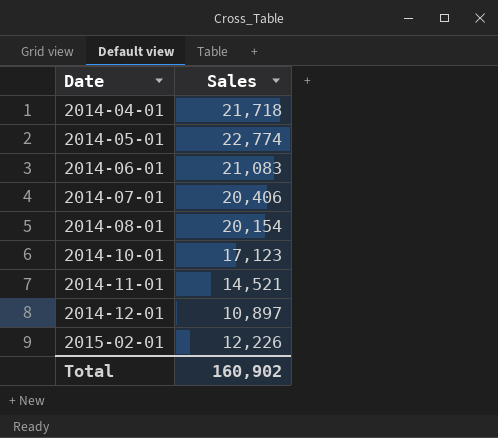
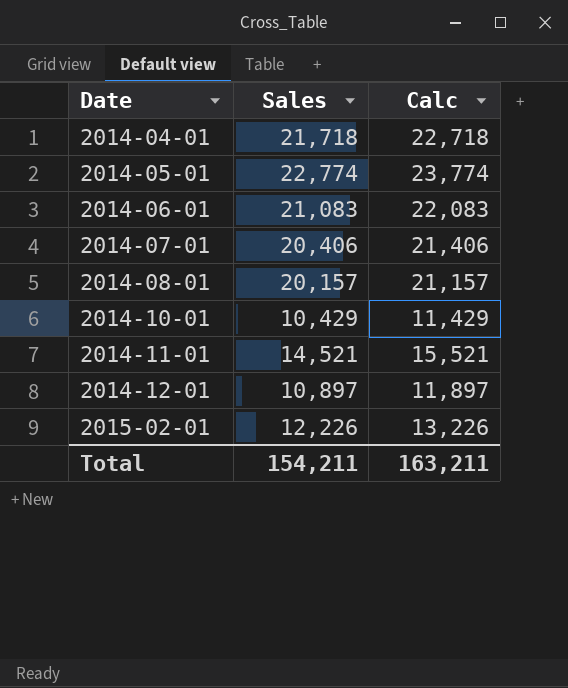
column Calc | formula: none -> [Sales] + 1000
2014-08-01 | Sales: 20,154 -> 20,157
2014-10-01 | Sales: 17,123 -> 10,429
Total | Sales: 160,902 -> 154,211

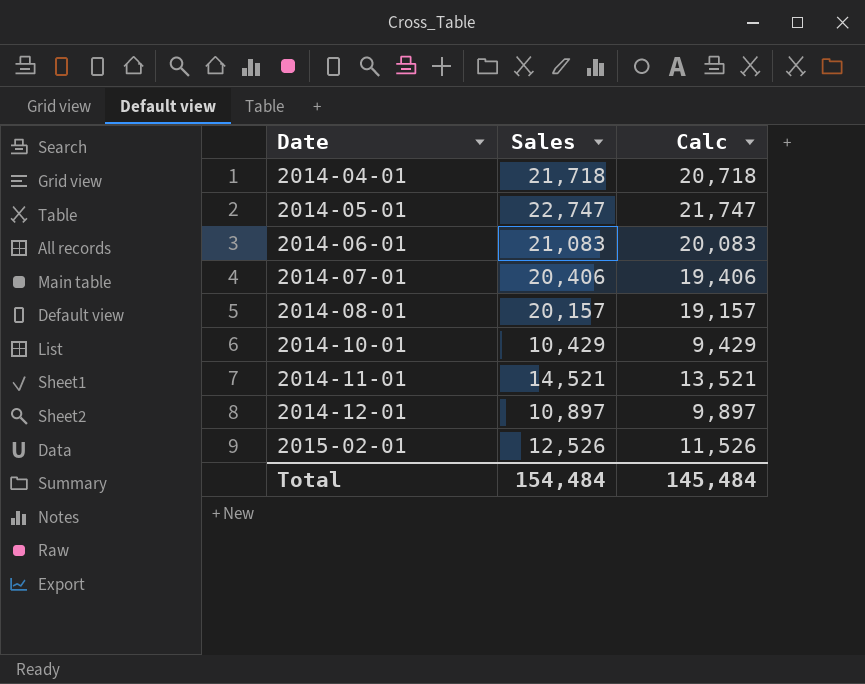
column Calc | formula: [Sales] + 1000 -> [Sales] - 1000
2014-05-01 | Sales: 22,774 -> 22,747
2015-02-01 | Sales: 12,226 -> 12,526
Total | Sales: 154,211 -> 154,484
Total | Calc: 163,211 -> 145,484

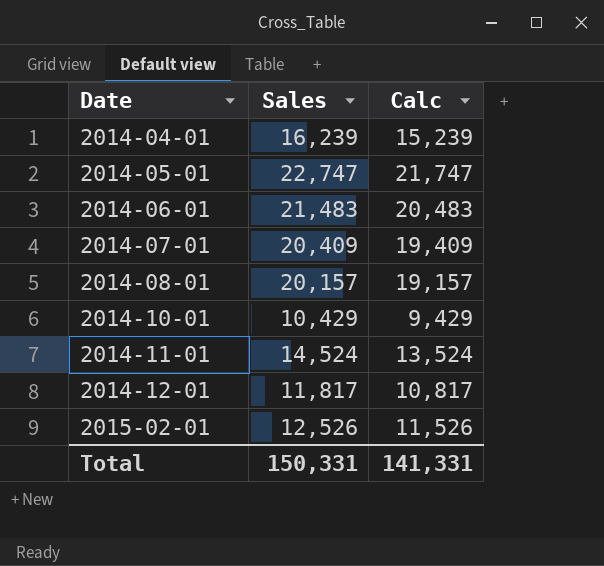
2014-04-01 | Sales: 21,718 -> 16,239
2014-04-01 | Calc: 20,718 -> 15,239
2014-06-01 | Sales: 21,083 -> 21,483
2014-06-01 | Calc: 20,083 -> 20,483
2014-07-01 | Sales: 20,406 -> 20,409
2014-07-01 | Calc: 19,406 -> 19,409
2014-11-01 | Sales: 14,521 -> 14,524
2014-11-01 | Calc: 13,521 -> 13,524
2014-12-01 | Sales: 10,897 -> 11,817
2014-12-01 | Calc: 9,897 -> 10,817
Total | Sales: 154,484 -> 150,331
Total | Calc: 145,484 -> 141,331

